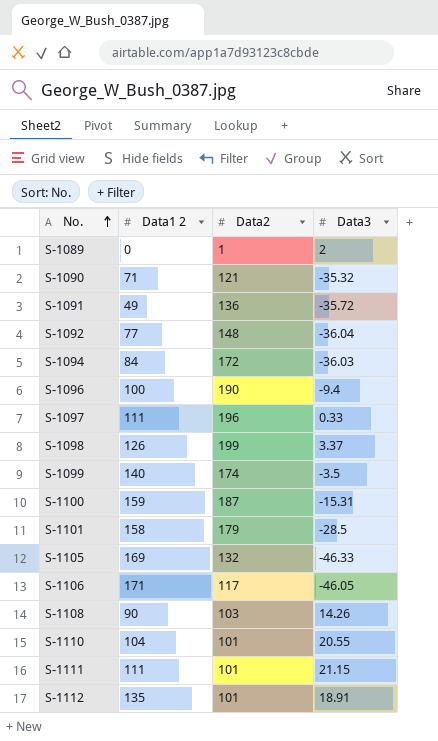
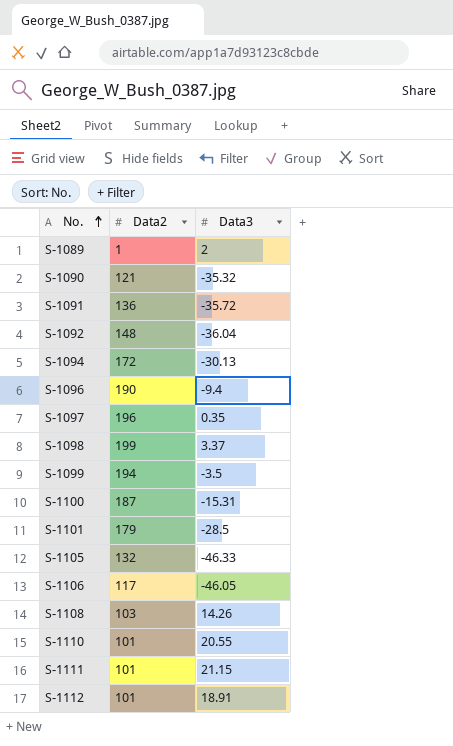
column Data1 2 | position: 2 -> none
S-1094 | Data3: -36.03 -> -30.13
S-1097 | Data3: 0.33 -> 0.35
S-1099 | Data2: 174 -> 194

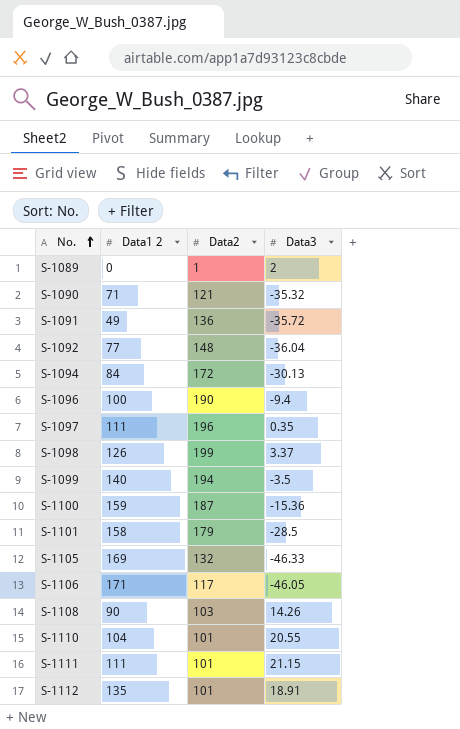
column Data1 2 | position: none -> 2
S-1100 | Data3: -15.31 -> -15.36

